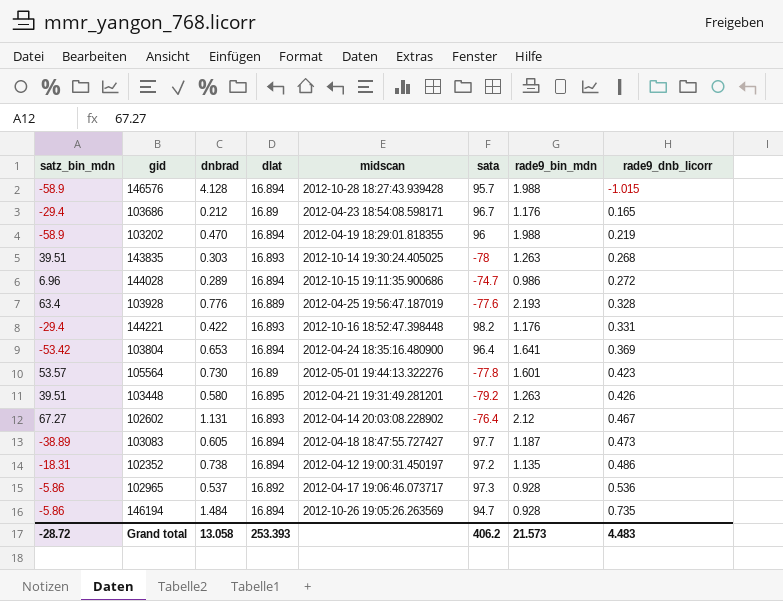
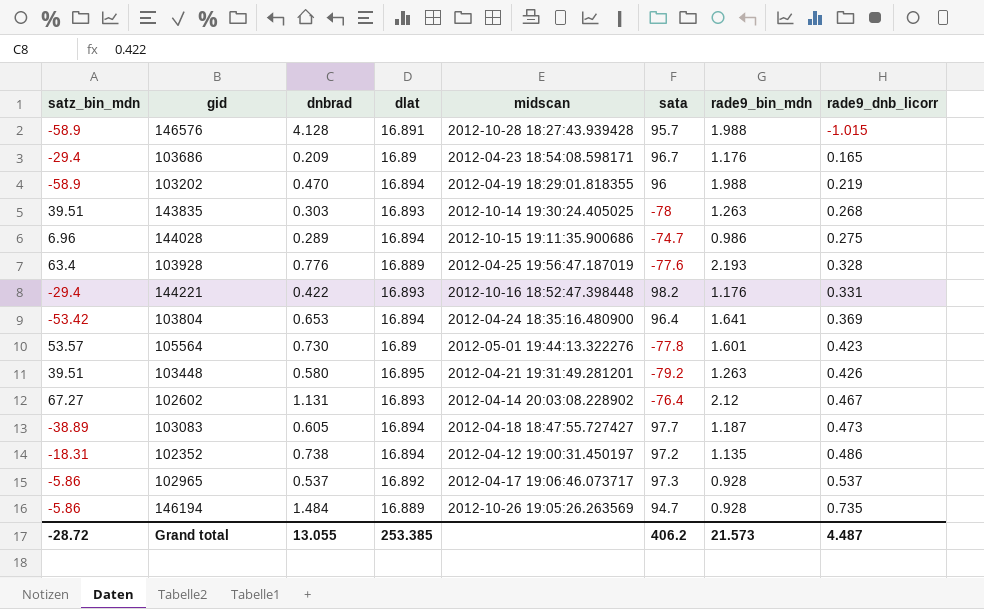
146576 | dlat: 16.894 -> 16.891
103686 | dnbrad: 0.212 -> 0.209
144028 | rade9_dnb_licorr: 0.272 -> 0.275
102965 | rade9_dnb_licorr: 0.536 -> 0.537
146194 | dlat: 16.894 -> 16.889
Grand total | dnbrad: 13.058 -> 13.055
Grand total | dlat: 253.393 -> 253.385
Grand total | rade9_dnb_licorr: 4.483 -> 4.487

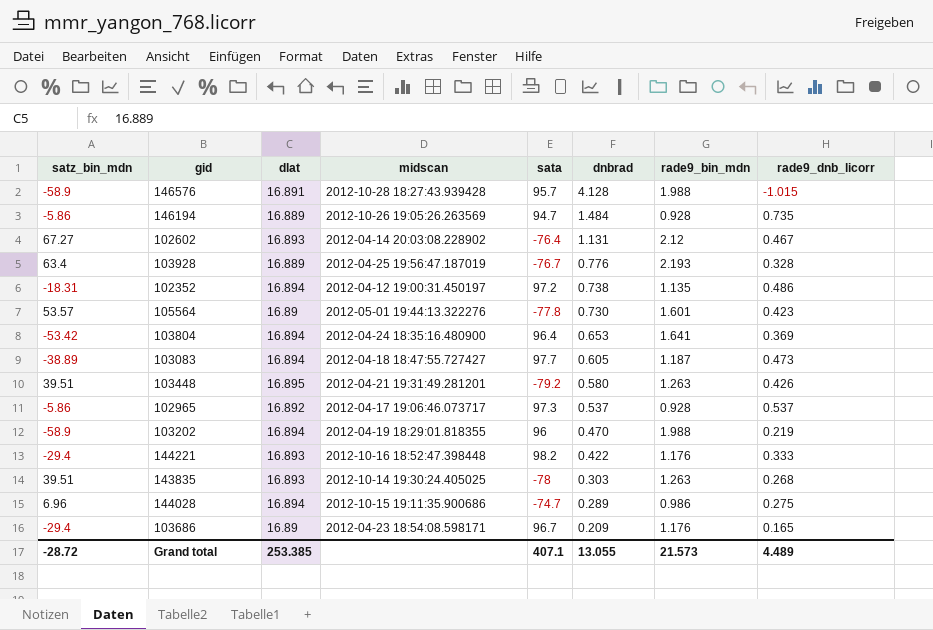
row order: rade9_dnb_licorr ascending -> dnbrad descending
column dnbrad | position: 3 -> 6
103928 | sata: -77.6 -> -76.7
144221 | rade9_dnb_licorr: 0.331 -> 0.333
Grand total | sata: 406.2 -> 407.1
Grand total | rade9_dnb_licorr: 4.487 -> 4.489

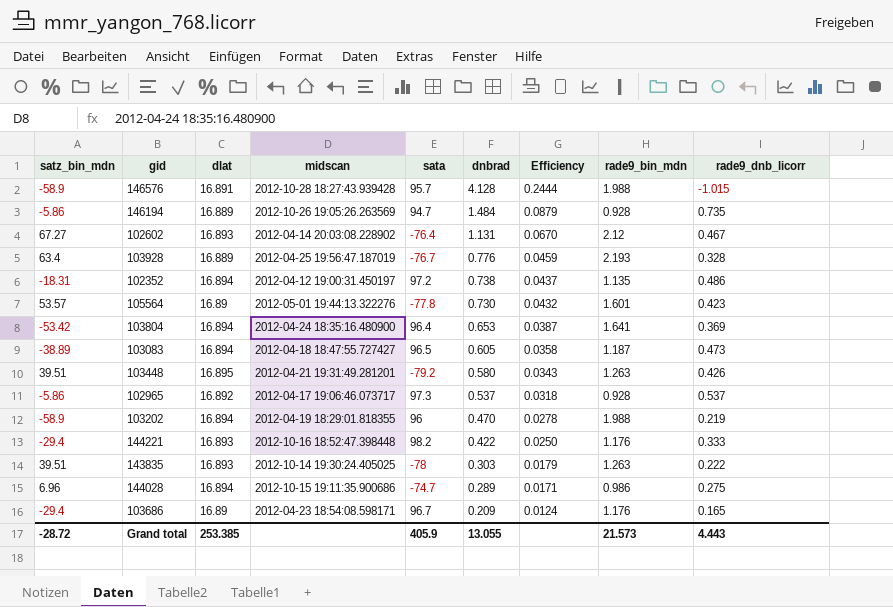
column Efficiency | formula: none -> [dnbrad] / [dlat]
103083 | sata: 97.7 -> 96.5
143835 | rade9_dnb_licorr: 0.268 -> 0.222
Grand total | sata: 407.1 -> 405.9
Grand total | rade9_dnb_licorr: 4.489 -> 4.443

